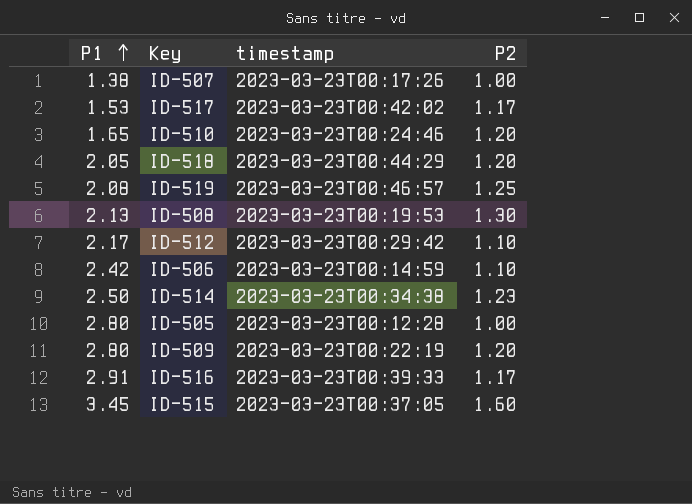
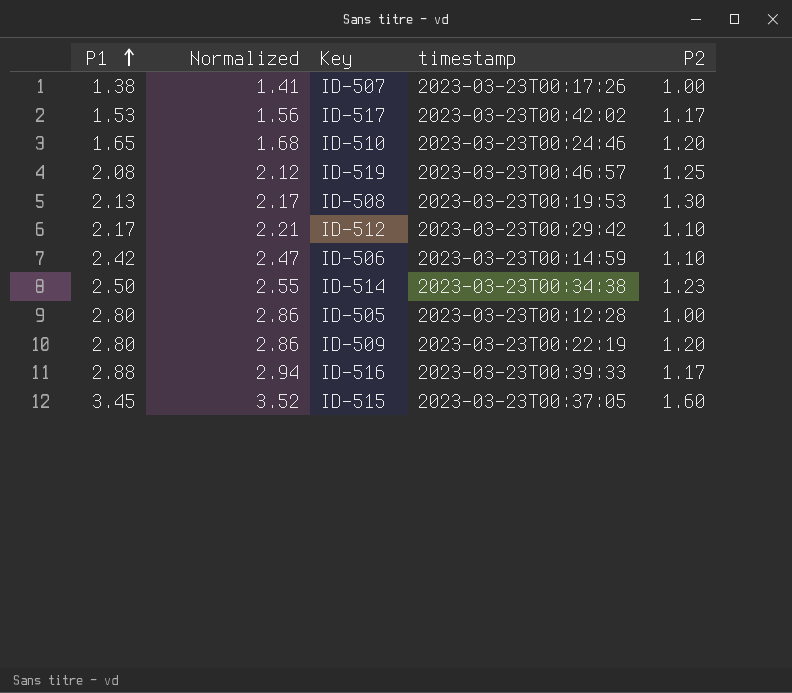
column Normalized | formula: none -> [P1] * 1.02
row ID-518: 2.05 | 2023-03-23T00:44:29 | 1.20 -> none
ID-516 | P1: 2.91 -> 2.88

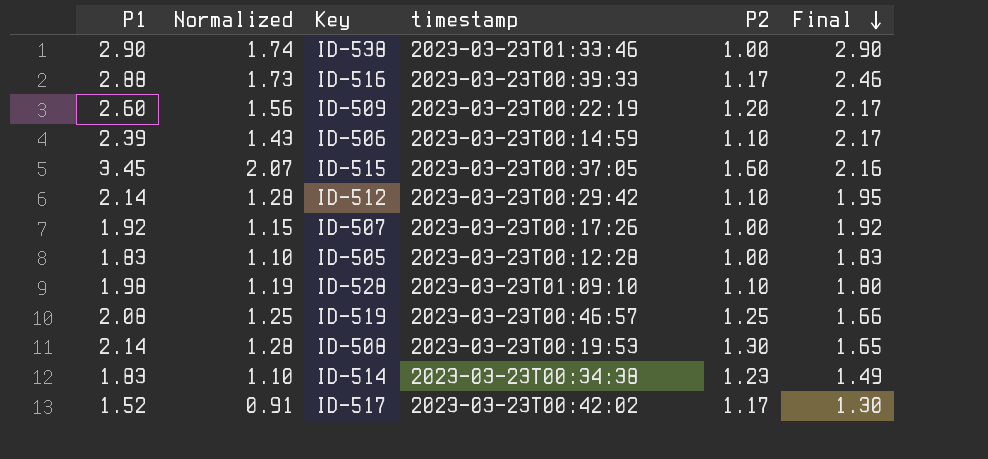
row order: P1 ascending -> Final descending
column Normalized | formula: [P1] * 1.02 -> [P1] * 0.6
column Final | formula: none -> [P1] / [P2]
row ID-510: 1.65 | 1.68 | 2023-03-23T00:24:46 | 1.20 -> none
row ID-538: none -> 2.90 | 1.74 | 2023-03-23T01:33:46 | 1.00 | 2.90
ID-509 | P1: 2.80 -> 2.60
ID-506 | P1: 2.42 -> 2.39
ID-512 | P1: 2.17 -> 2.14
ID-507 | P1: 1.38 -> 1.92
ID-505 | P1: 2.80 -> 1.83
row ID-528: none -> 1.98 | 1.19 | 2023-03-23T01:09:10 | 1.10 | 1.80
ID-508 | P1: 2.13 -> 2.14
ID-514 | P1: 2.50 -> 1.83
ID-517 | P1: 1.53 -> 1.52

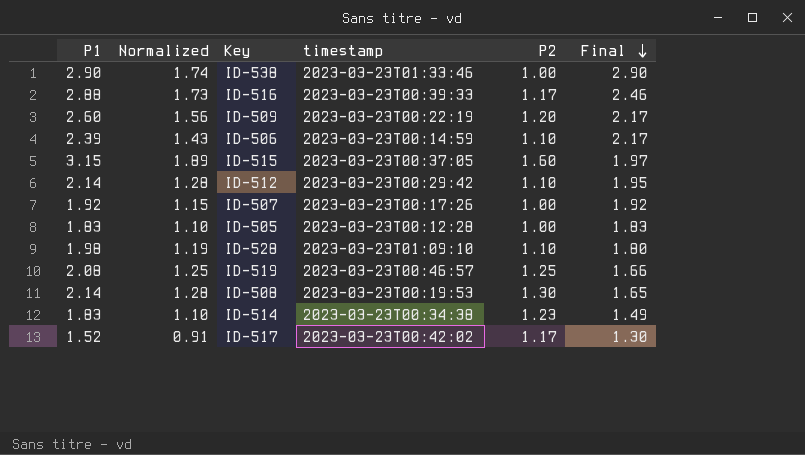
ID-515 | P1: 3.45 -> 3.15
ID-515 | Normalized: 2.07 -> 1.89
ID-515 | Final: 2.16 -> 1.97

